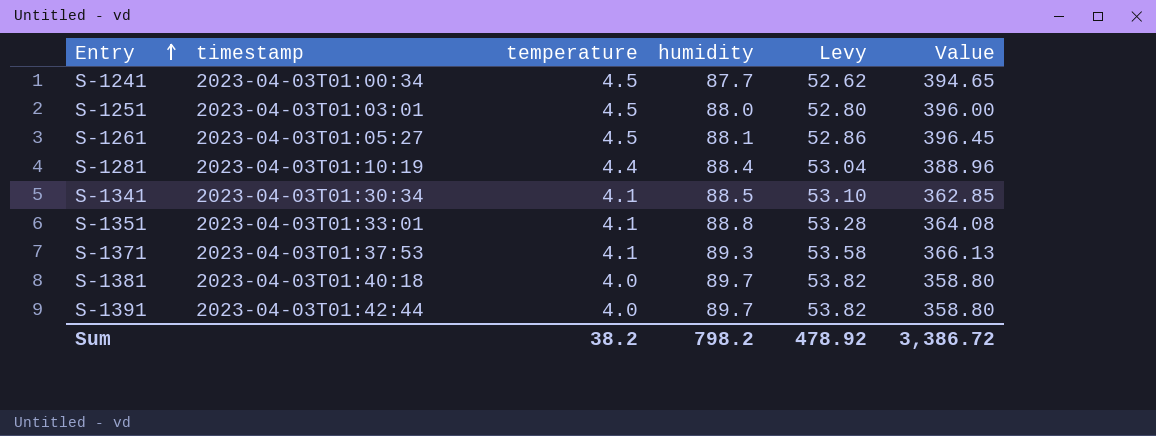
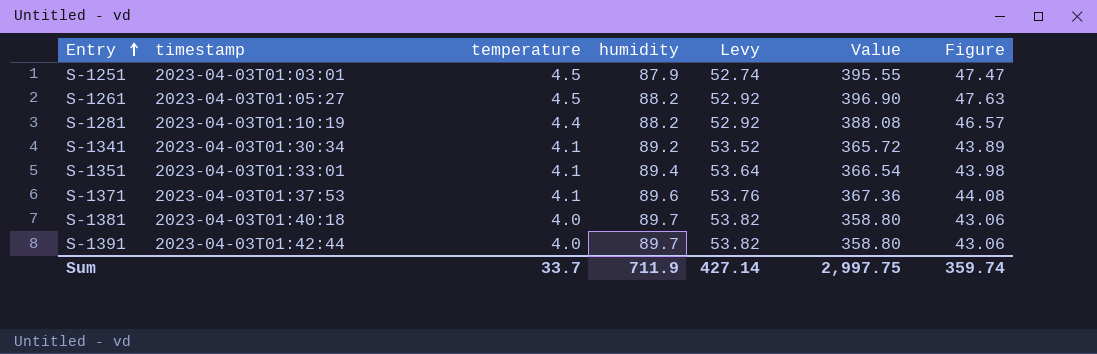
column Figure | formula: none -> [Value] * 0.12
row S-1241: 2023-04-03T01:00:34 | 4.5 | 87.7 | 52.62 | 394.65 -> none
S-1251 | humidity: 88.0 -> 87.9
S-1251 | Levy: 52.80 -> 52.74
S-1251 | Value: 396.00 -> 395.55
S-1261 | humidity: 88.1 -> 88.2
S-1261 | Levy: 52.86 -> 52.92
S-1261 | Value: 396.45 -> 396.90
S-1281 | humidity: 88.4 -> 88.2
S-1281 | Levy: 53.04 -> 52.92
S-1281 | Value: 388.96 -> 388.08
S-1341 | humidity: 88.5 -> 89.2
S-1341 | Levy: 53.10 -> 53.52
S-1341 | Value: 362.85 -> 365.72
S-1351 | humidity: 88.8 -> 89.4
S-1351 | Levy: 53.28 -> 53.64
S-1351 | Value: 364.08 -> 366.54
S-1371 | humidity: 89.3 -> 89.6
S-1371 | Levy: 53.58 -> 53.76
S-1371 | Value: 366.13 -> 367.36
Sum | temperature: 38.2 -> 33.7
Sum | humidity: 798.2 -> 711.9
Sum | Levy: 478.92 -> 427.14
Sum | Value: 3,386.72 -> 2,997.75

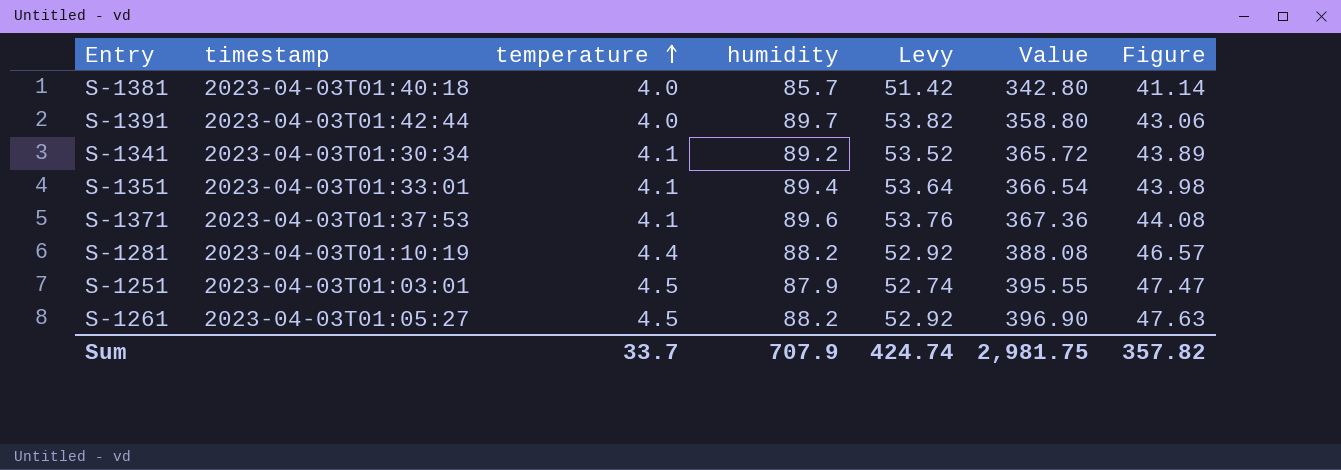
row order: Entry ascending -> temperature ascending
S-1381 | humidity: 89.7 -> 85.7
S-1381 | Levy: 53.82 -> 51.42
S-1381 | Value: 358.80 -> 342.80
S-1381 | Figure: 43.06 -> 41.14
Sum | humidity: 711.9 -> 707.9
Sum | Levy: 427.14 -> 424.74
Sum | Value: 2,997.75 -> 2,981.75
Sum | Figure: 359.74 -> 357.82

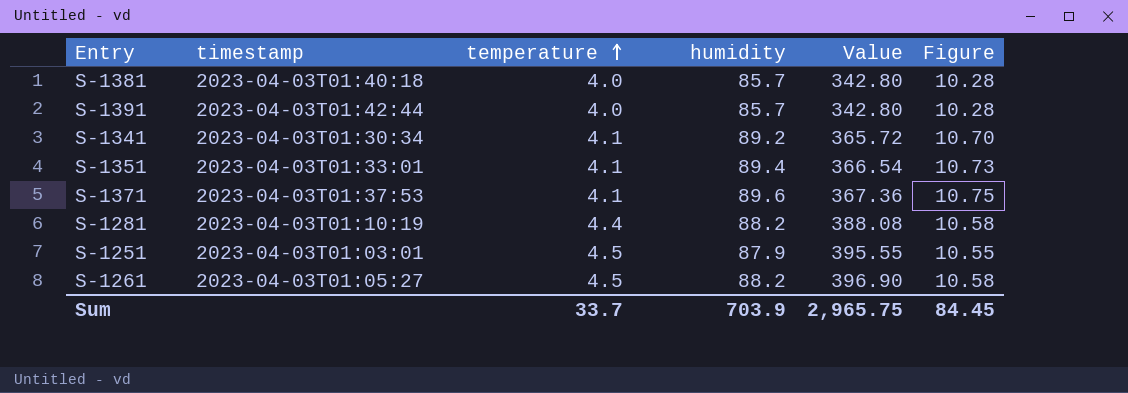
column Levy | formula: [humidity] * 0.6 -> none
column Figure | formula: [Value] * 0.12 -> [humidity] * 0.12
S-1391 | humidity: 89.7 -> 85.7
S-1391 | Value: 358.80 -> 342.80
Sum | humidity: 707.9 -> 703.9
Sum | Value: 2,981.75 -> 2,965.75
Sum | Figure: 357.82 -> 84.45

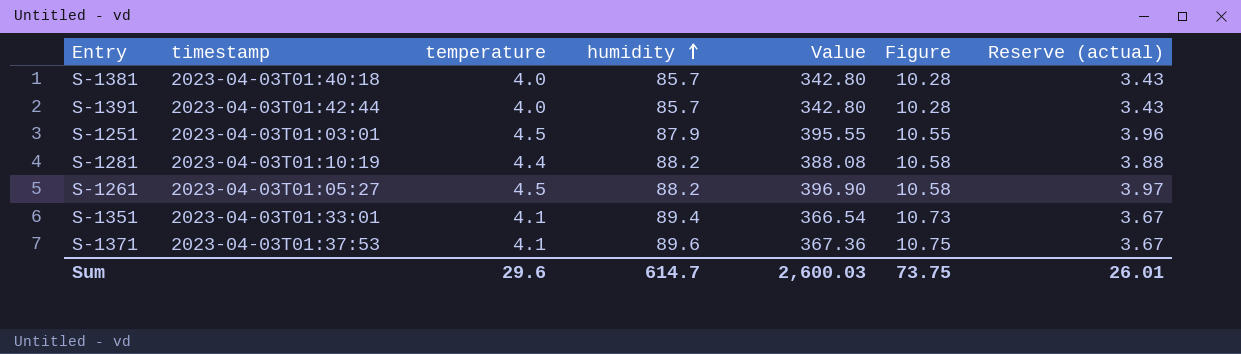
row order: temperature ascending -> humidity ascending
column Reserve (actual) | formula: none -> [Value] * 0.01
row S-1341: 2023-04-03T01:30:34 | 4.1 | 89.2 | 365.72 | 10.70 -> none
Sum | temperature: 33.7 -> 29.6
Sum | humidity: 703.9 -> 614.7
Sum | Value: 2,965.75 -> 2,600.03
Sum | Figure: 84.45 -> 73.75

